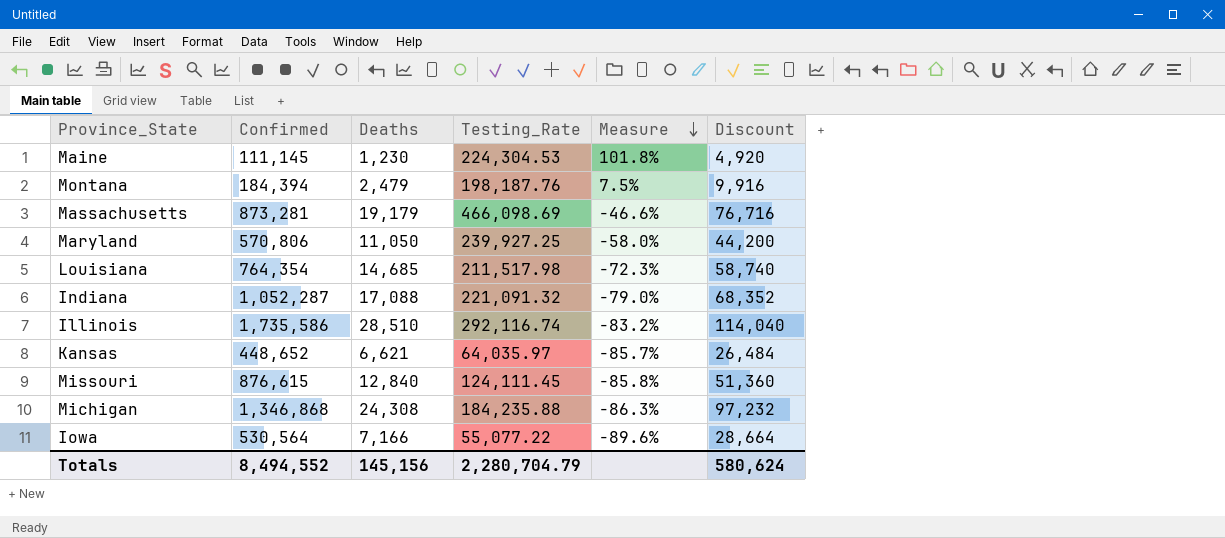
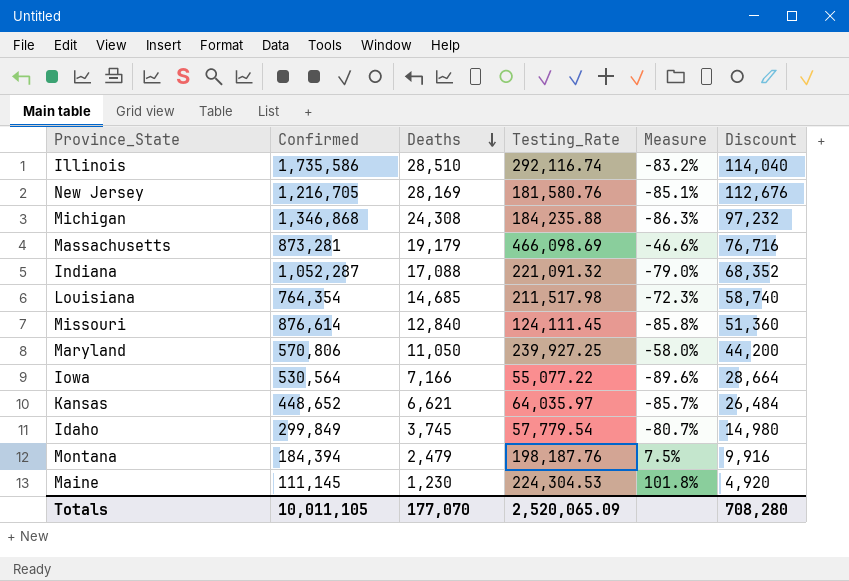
row order: Measure descending -> Deaths descending
row New Jersey: none -> 1,216,705 | 28,169 | 181,580.76 | -85.1% | 112,676
Missouri | Confirmed: 876,615 -> 876,614
row Idaho: none -> 299,849 | 3,745 | 57,779.54 | -80.7% | 14,980
Totals | Confirmed: 8,494,552 -> 10,011,105
Totals | Deaths: 145,156 -> 177,070
Totals | Testing_Rate: 2,280,704.79 -> 2,520,065.09
Totals | Discount: 580,624 -> 708,280

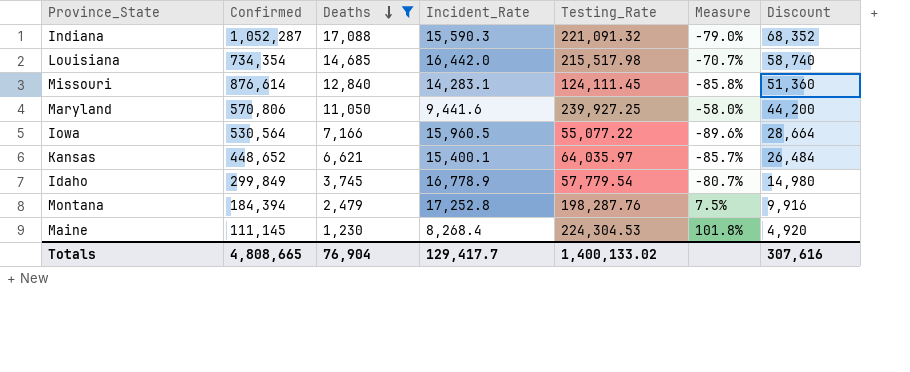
filter: none -> Deaths <= 17,088
column Incident_Rate | position: none -> 4
Louisiana | Confirmed: 764,354 -> 734,354
Louisiana | Testing_Rate: 211,517.98 -> 215,517.98
Louisiana | Measure: -72.3% -> -70.7%
Montana | Testing_Rate: 198,187.76 -> 198,287.76
Totals | Confirmed: 10,011,105 -> 4,808,665
Totals | Deaths: 177,070 -> 76,904
Totals | Testing_Rate: 2,520,065.09 -> 1,400,133.02
Totals | Discount: 708,280 -> 307,616

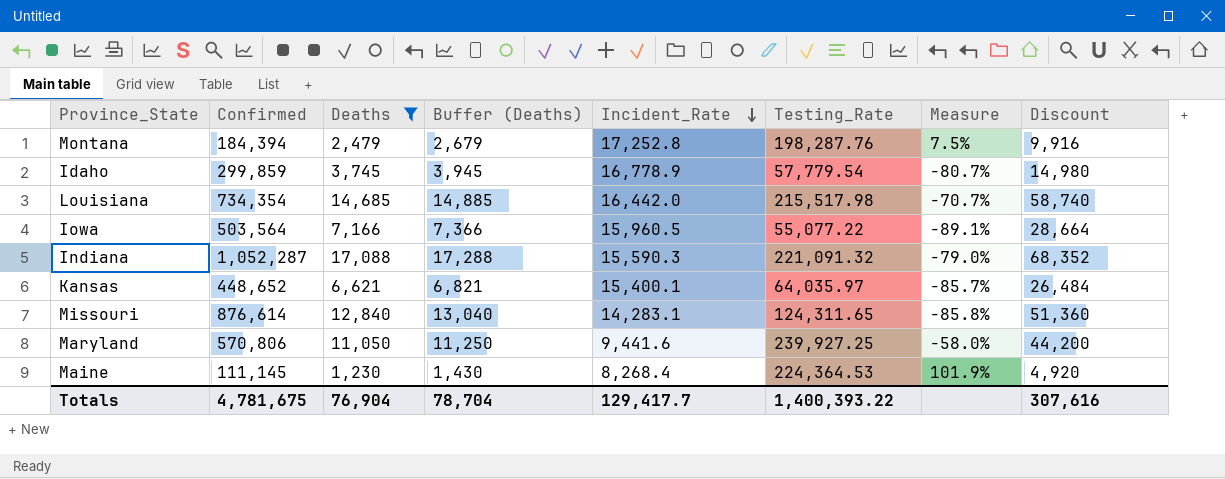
row order: Deaths descending -> Incident_Rate descending
column Buffer (Deaths) | formula: none -> [Deaths] + 200
Idaho | Confirmed: 299,849 -> 299,859
Iowa | Confirmed: 530,564 -> 503,564
Iowa | Measure: -89.6% -> -89.1%
Missouri | Testing_Rate: 124,111.45 -> 124,311.65
Maine | Testing_Rate: 224,304.53 -> 224,364.53
Maine | Measure: 101.8% -> 101.9%
Totals | Confirmed: 4,808,665 -> 4,781,675
Totals | Testing_Rate: 1,400,133.02 -> 1,400,393.22

